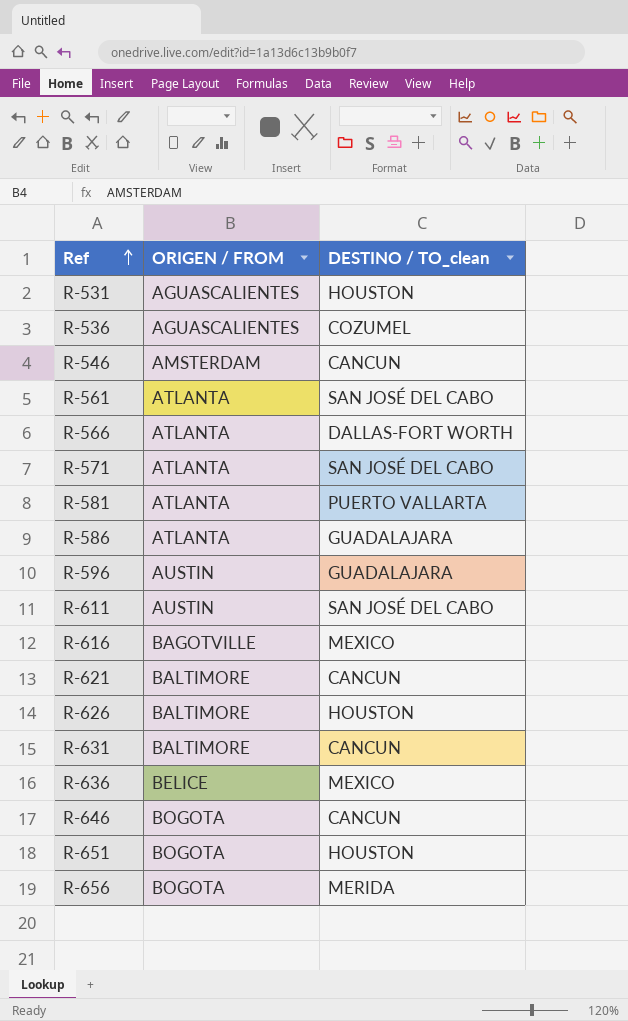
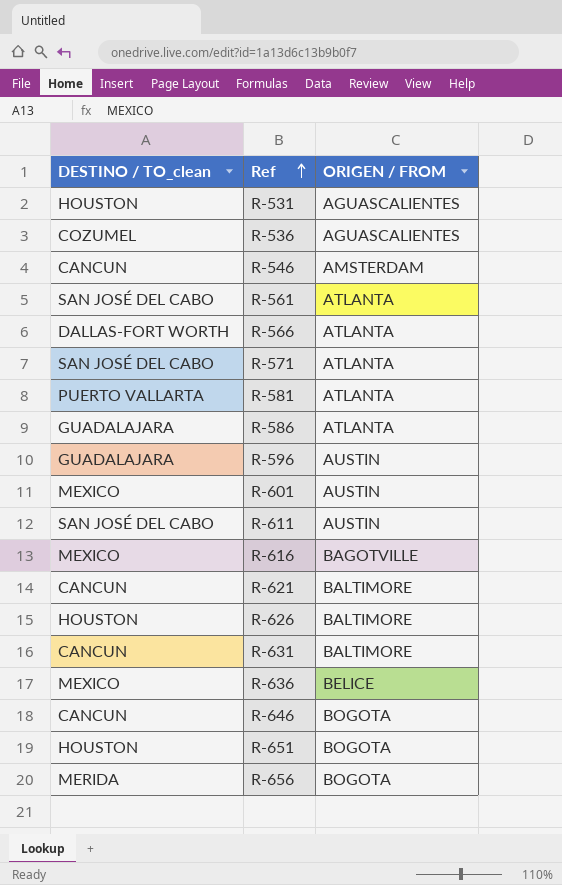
column DESTINO / TO_clean | position: 3 -> 1
row R-601: none -> MEXICO | AUSTIN

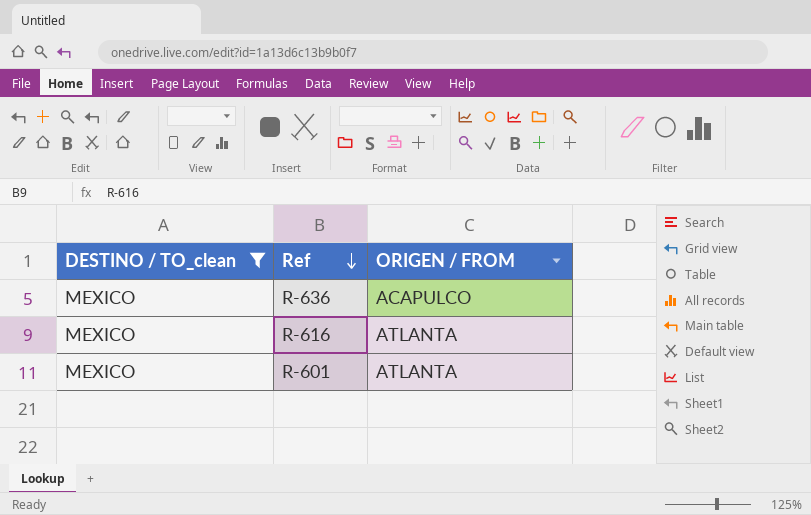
filter: none -> DESTINO / TO_clean = MEXICO
row order: Ref ascending -> Ref descending
R-636 | ORIGEN / FROM: BELICE -> ACAPULCO
R-616 | ORIGEN / FROM: BAGOTVILLE -> ATLANTA
R-601 | ORIGEN / FROM: AUSTIN -> ATLANTA

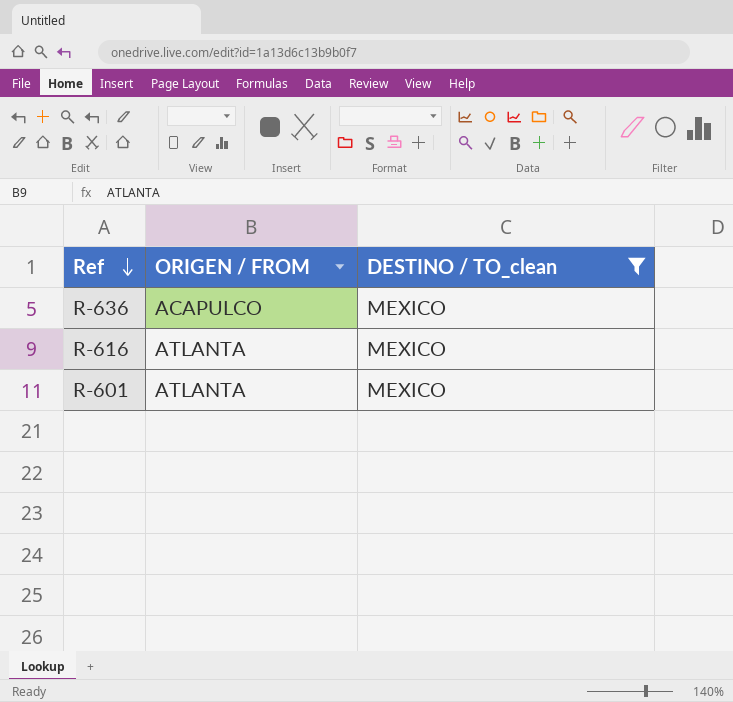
column DESTINO / TO_clean | position: 1 -> 3

